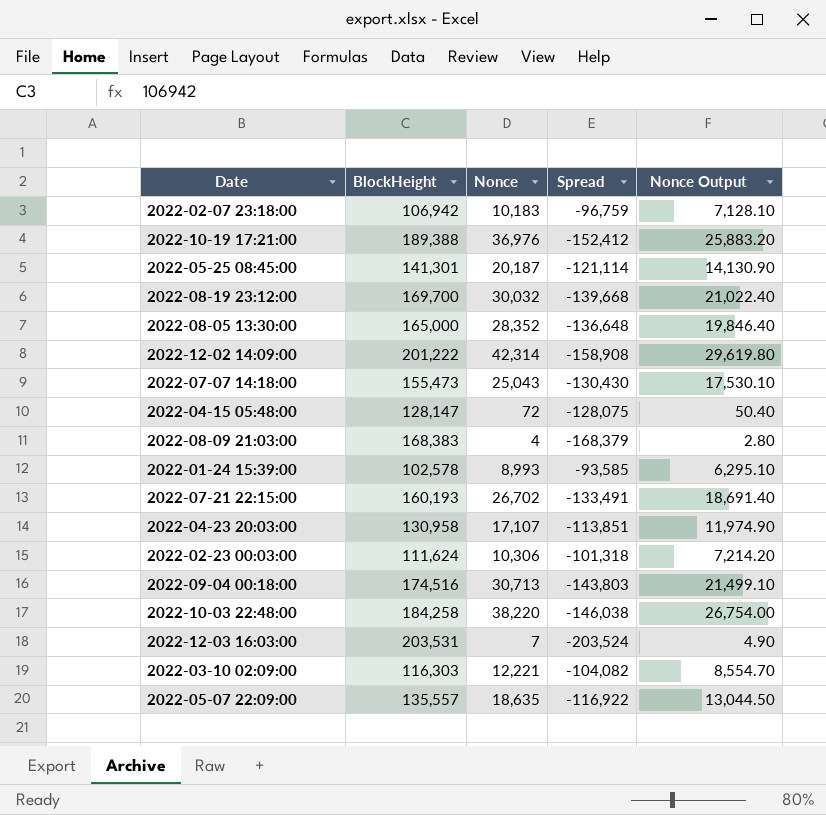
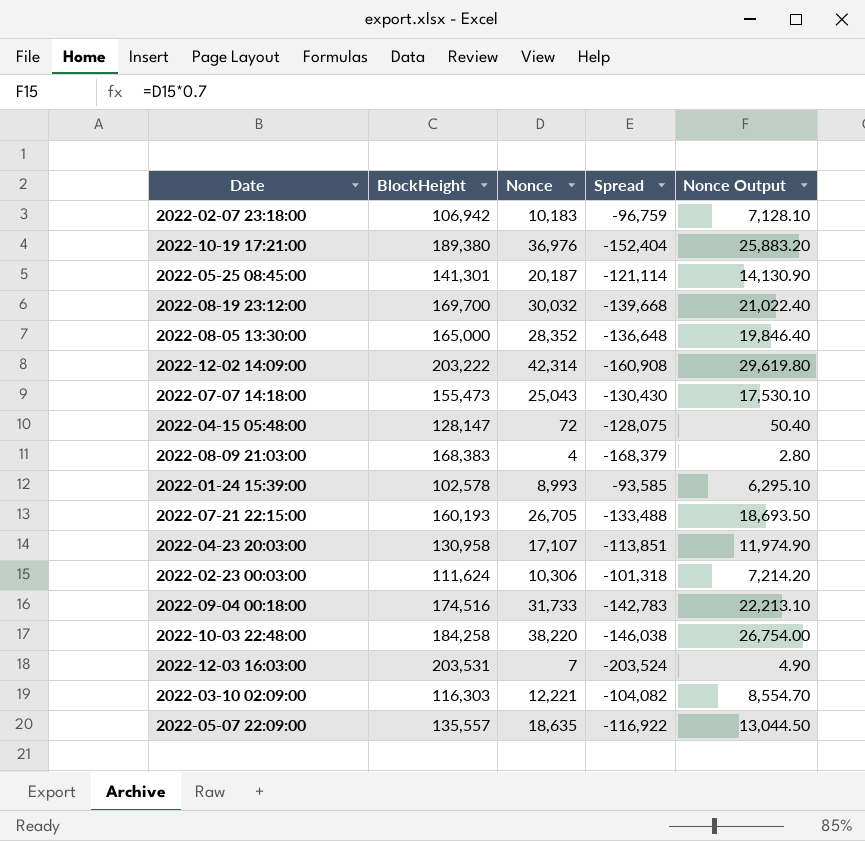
2022-10-19 17:21:00 | BlockHeight: 189,388 -> 189,380
2022-10-19 17:21:00 | Spread: -152,412 -> -152,404
2022-12-02 14:09:00 | BlockHeight: 201,222 -> 203,222
2022-12-02 14:09:00 | Spread: -158,908 -> -160,908
2022-07-21 22:15:00 | Nonce: 26,702 -> 26,705
2022-07-21 22:15:00 | Spread: -133,491 -> -133,488
2022-07-21 22:15:00 | Nonce Output: 18,691.40 -> 18,693.50
2022-09-04 00:18:00 | Nonce: 30,713 -> 31,733
2022-09-04 00:18:00 | Spread: -143,803 -> -142,783
2022-09-04 00:18:00 | Nonce Output: 21,499.10 -> 22,213.10

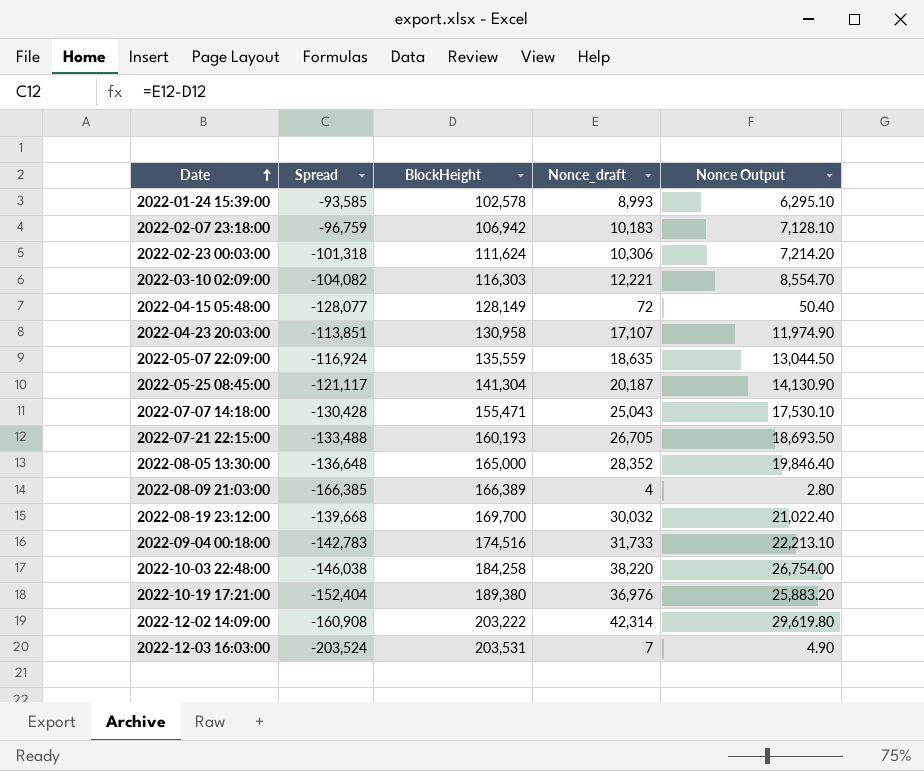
row order: none -> Date ascending
column Spread | position: 4 -> 2
column name: Nonce -> Nonce_draft
2022-04-15 05:48:00 | Spread: -128,075 -> -128,077
2022-04-15 05:48:00 | BlockHeight: 128,147 -> 128,149
2022-05-07 22:09:00 | Spread: -116,922 -> -116,924
2022-05-07 22:09:00 | BlockHeight: 135,557 -> 135,559
2022-05-25 08:45:00 | Spread: -121,114 -> -121,117
2022-05-25 08:45:00 | BlockHeight: 141,301 -> 141,304
2022-07-07 14:18:00 | Spread: -130,430 -> -130,428
2022-07-07 14:18:00 | BlockHeight: 155,473 -> 155,471
2022-08-09 21:03:00 | Spread: -168,379 -> -166,385
2022-08-09 21:03:00 | BlockHeight: 168,383 -> 166,389

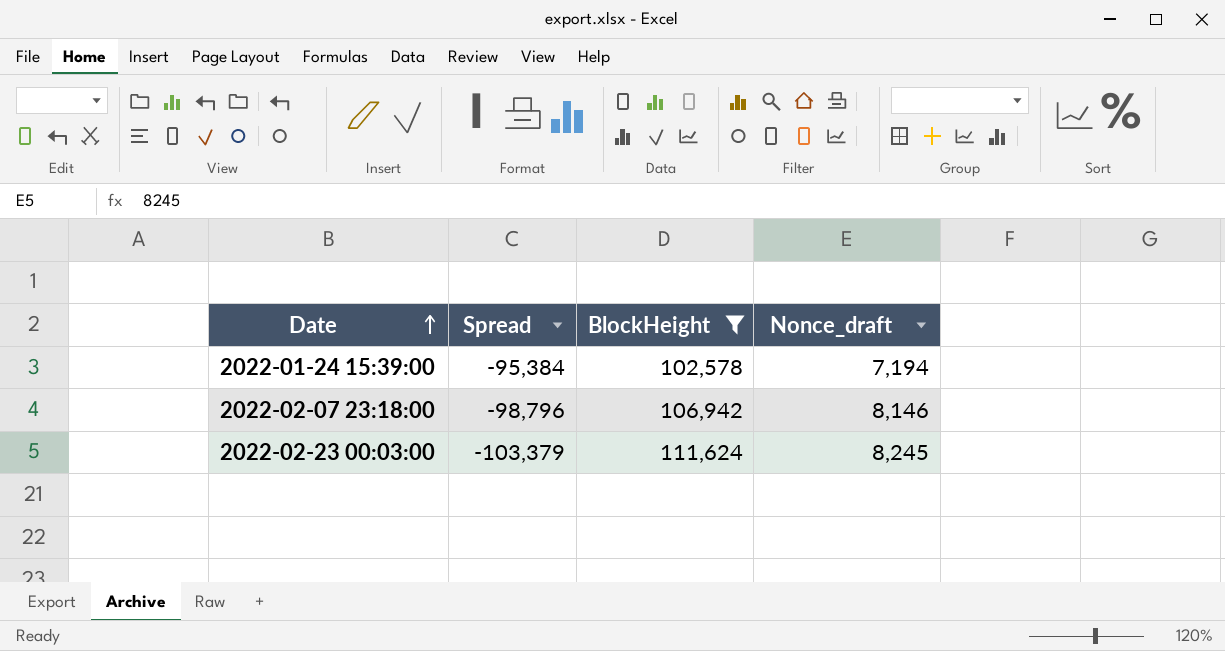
filter: none -> BlockHeight <= 111,624
column Nonce Output | formula: [Nonce_draft] * 0.7 -> none
2022-01-24 15:39:00 | Spread: -93,585 -> -95,384
2022-01-24 15:39:00 | Nonce_draft: 8,993 -> 7,194
2022-02-07 23:18:00 | Spread: -96,759 -> -98,796
2022-02-07 23:18:00 | Nonce_draft: 10,183 -> 8,146
2022-02-23 00:03:00 | Spread: -101,318 -> -103,379
2022-02-23 00:03:00 | Nonce_draft: 10,306 -> 8,245

